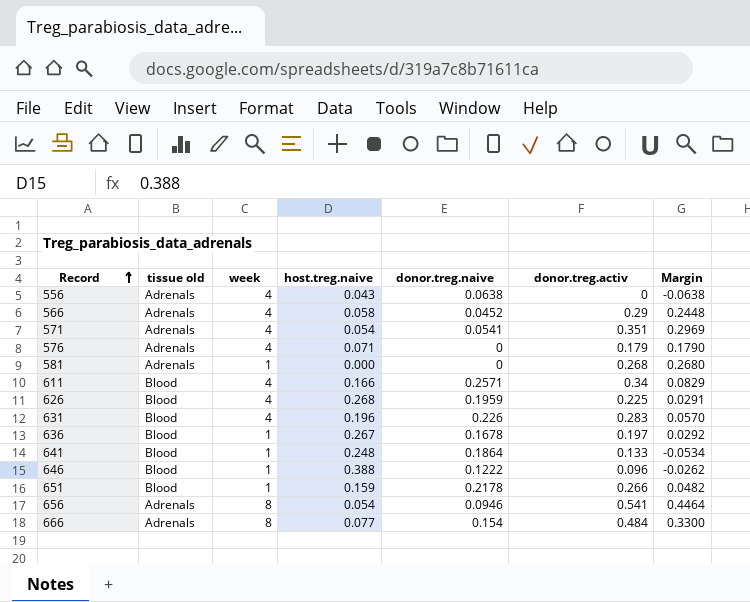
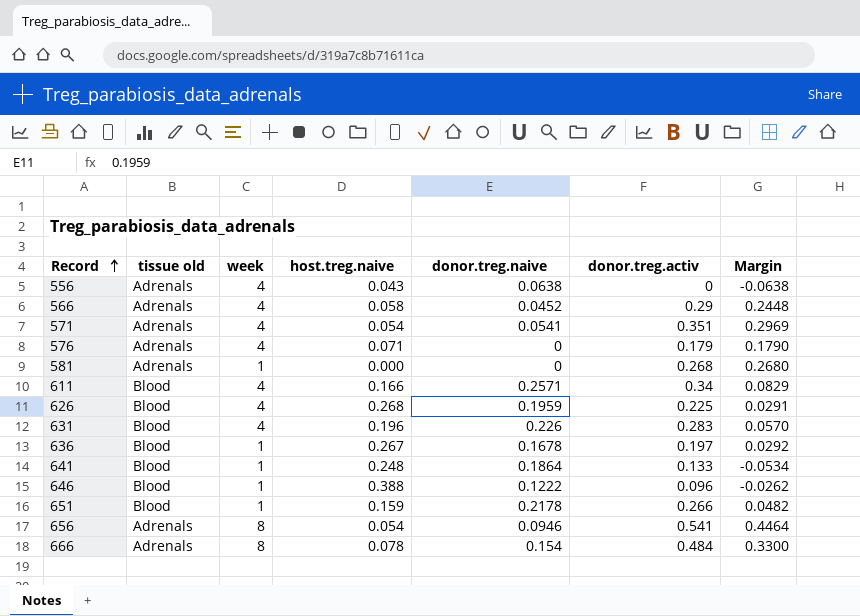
666 | host.treg.naive: 0.077 -> 0.078

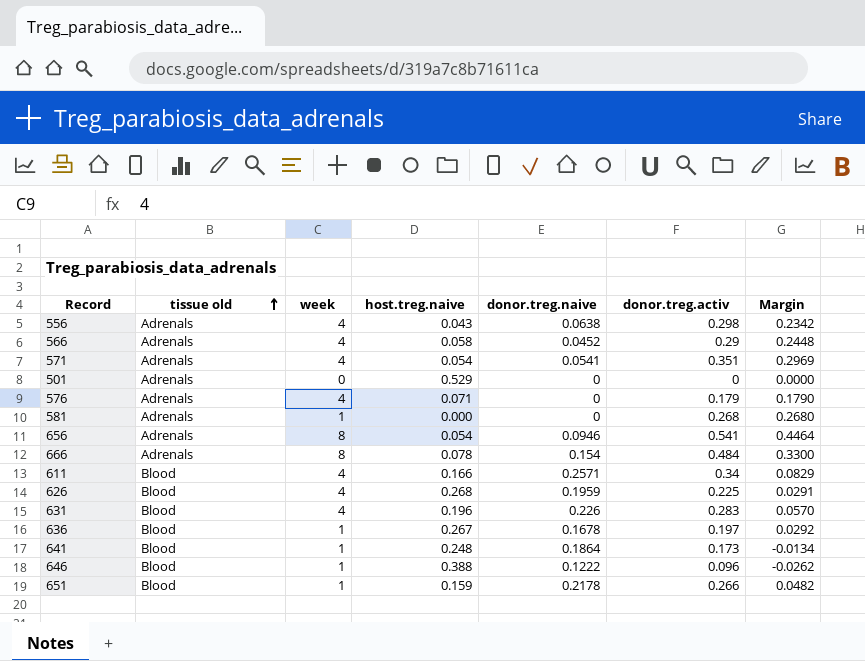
row order: Record ascending -> tissue old ascending
556 | donor.treg.activ: 0 -> 0.298
556 | Margin: -0.0638 -> 0.2342
row 501: none -> Adrenals | 0 | 0.529 | 0 | 0 | 0.0000
641 | donor.treg.activ: 0.133 -> 0.173
641 | Margin: -0.0534 -> -0.0134

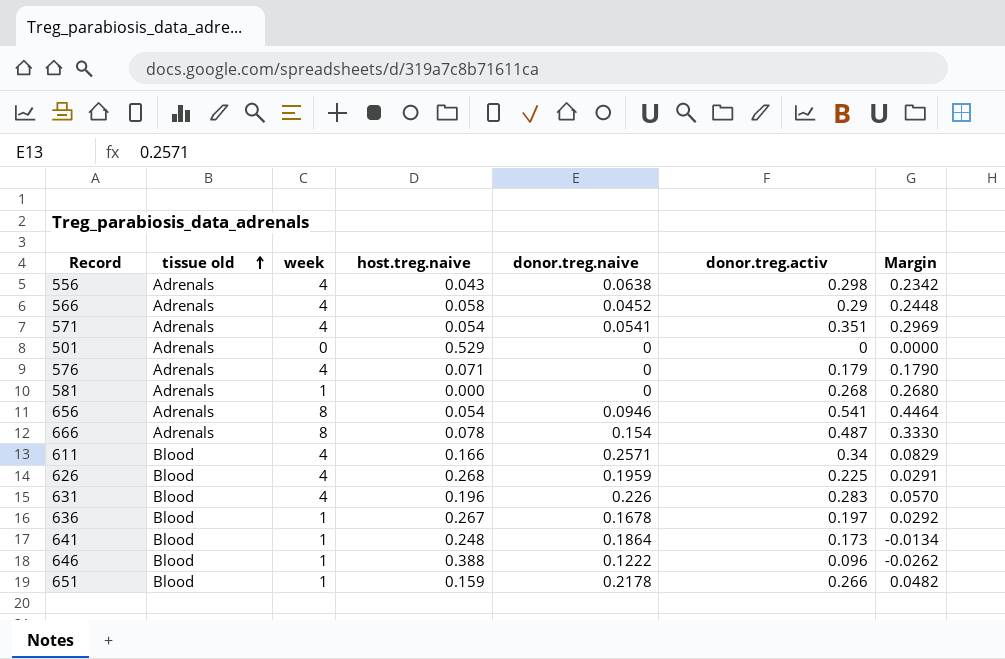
666 | donor.treg.activ: 0.484 -> 0.487
666 | Margin: 0.3300 -> 0.3330

